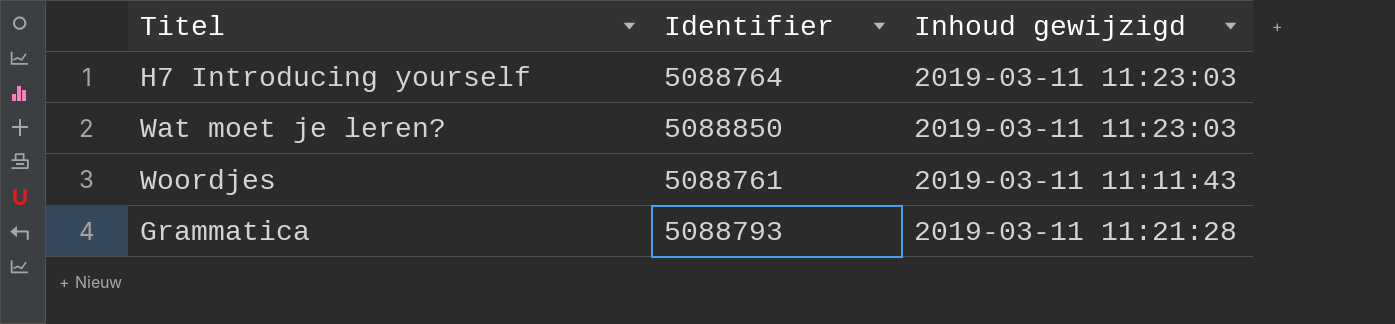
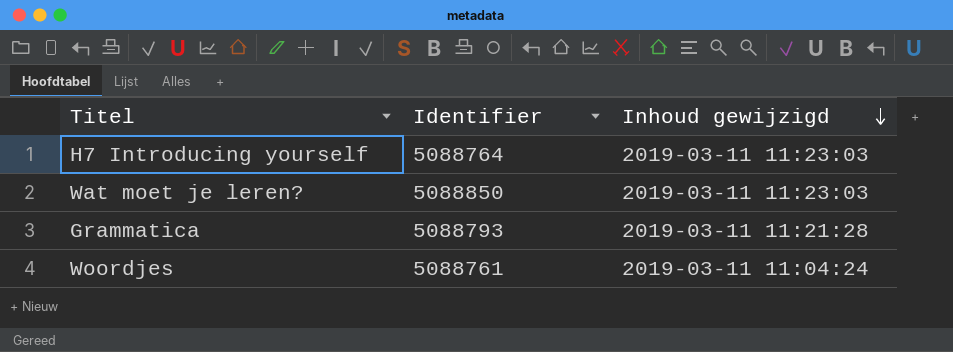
row order: none -> Inhoud gewijzigd descending
Woordjes | Inhoud gewijzigd: 2019-03-11 11:11:43 -> 2019-03-11 11:04:24

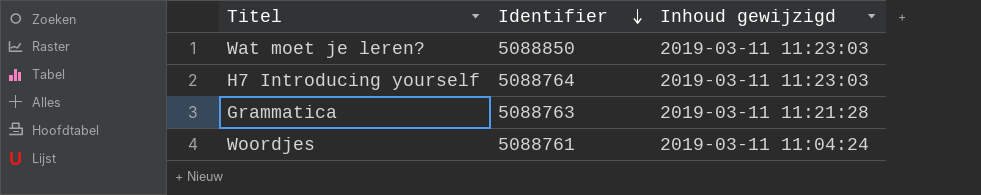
row order: Inhoud gewijzigd descending -> Identifier descending
Grammatica | Identifier: 5088793 -> 5088763

